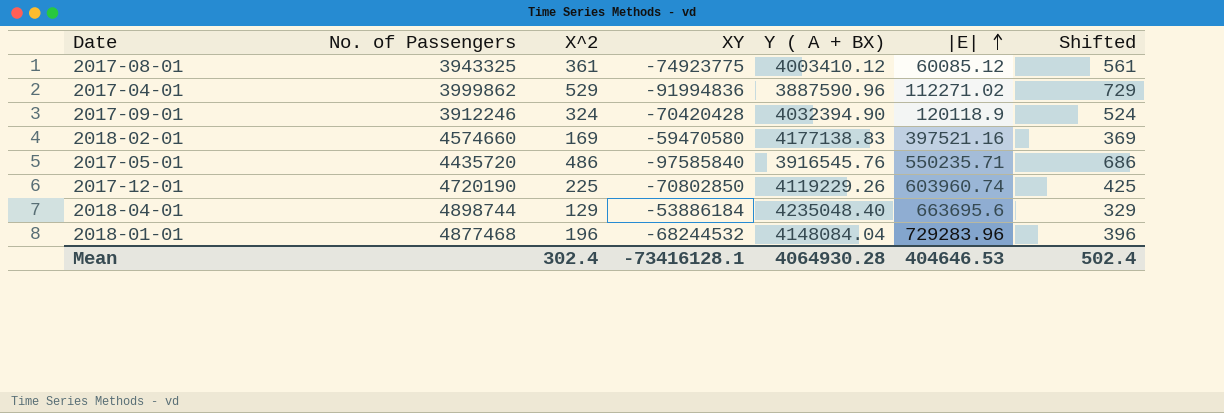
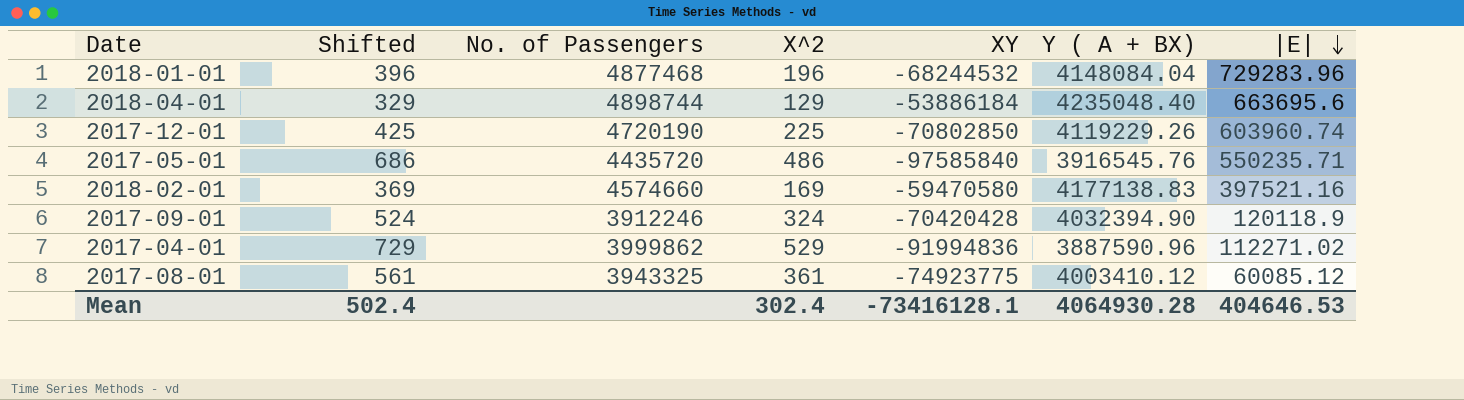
row order: |E| ascending -> |E| descending
column Shifted | position: 7 -> 2

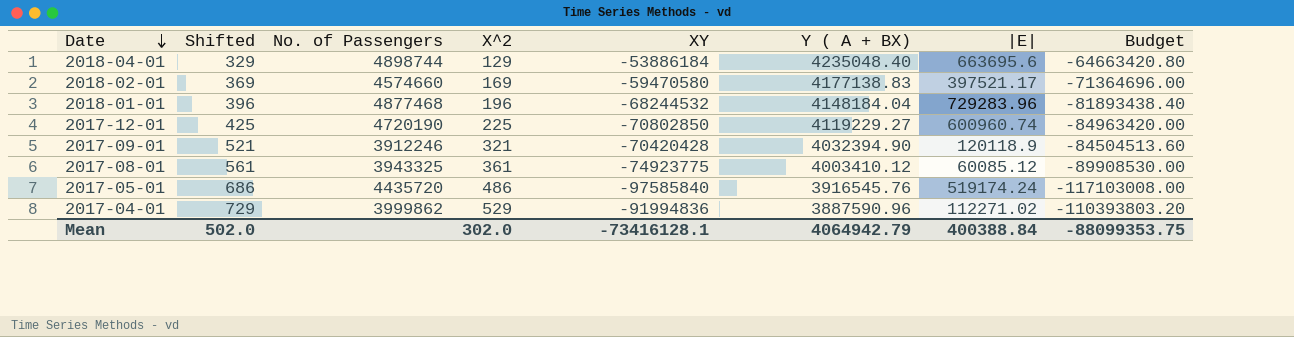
row order: |E| descending -> Date descending
column Budget | formula: none -> [XY] * 1.2
2018-02-01 | |E|: 397521.16 -> 397521.17
2018-01-01 | Y ( A + BX): 4148084.04 -> 4148184.04
2017-12-01 | Y ( A + BX): 4119229.26 -> 4119229.27
2017-12-01 | |E|: 603960.74 -> 600960.74
2017-09-01 | Shifted: 524 -> 521
2017-09-01 | X^2: 324 -> 321
2017-05-01 | |E|: 550235.71 -> 519174.24
Mean | Shifted: 502.4 -> 502.0
Mean | X^2: 302.4 -> 302.0
Mean | Y ( A + BX): 4064930.28 -> 4064942.79
Mean | |E|: 404646.53 -> 400388.84

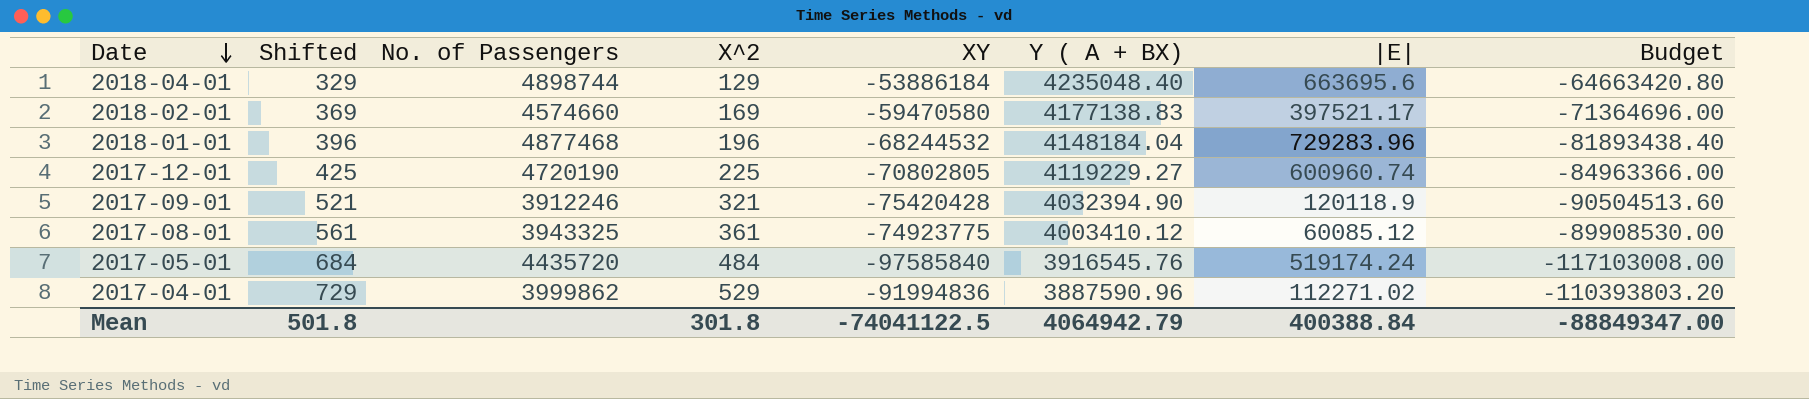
2017-12-01 | XY: -70802850 -> -70802805
2017-12-01 | Budget: -84963420.00 -> -84963366.00
2017-09-01 | XY: -70420428 -> -75420428
2017-09-01 | Budget: -84504513.60 -> -90504513.60
2017-05-01 | Shifted: 686 -> 684
2017-05-01 | X^2: 486 -> 484
Mean | Shifted: 502.0 -> 501.8
Mean | X^2: 302.0 -> 301.8
Mean | XY: -73416128.1 -> -74041122.5
Mean | Budget: -88099353.75 -> -88849347.00

